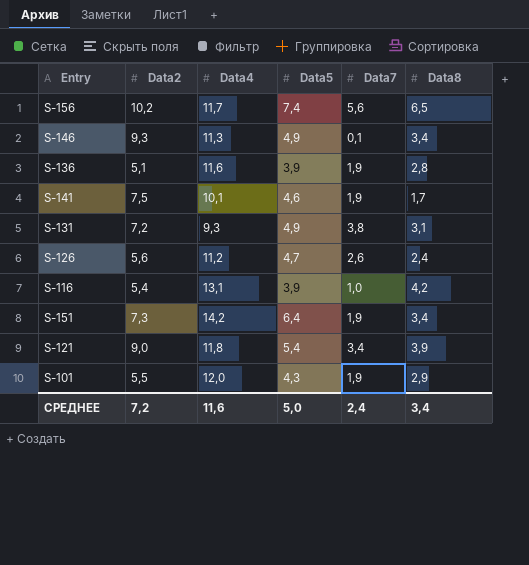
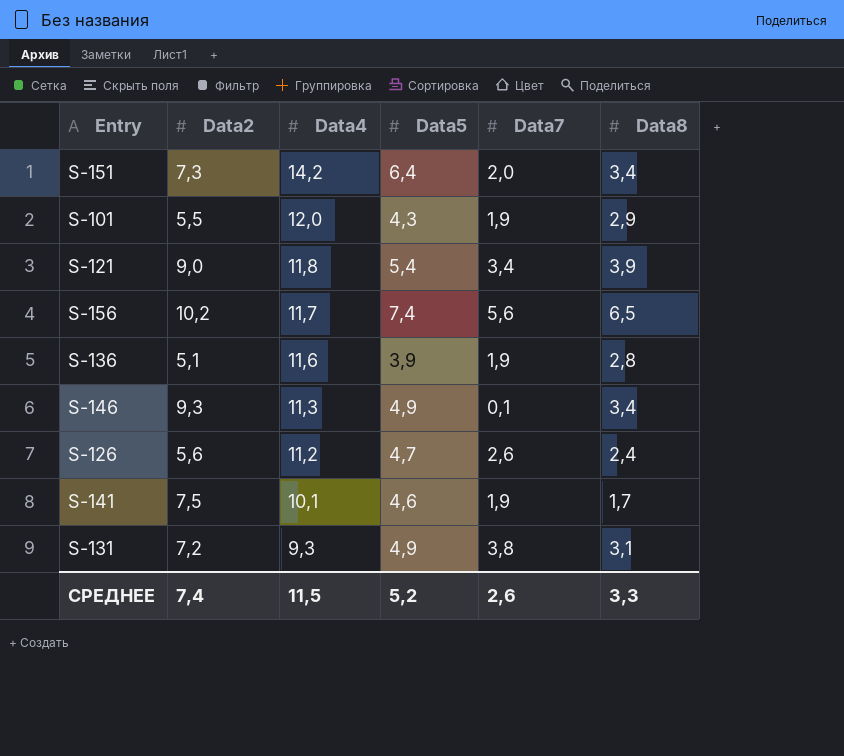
row order: none -> Data4 descending
row S-116: 5,4 | 13,1 | 3,9 | 1,0 | 4,2 -> none
S-151 | Data7: 1,9 -> 2,0
СРЕДНЕЕ | Data2: 7,2 -> 7,4
СРЕДНЕЕ | Data4: 11,6 -> 11,5
СРЕДНЕЕ | Data5: 5,0 -> 5,2
СРЕДНЕЕ | Data7: 2,4 -> 2,6
СРЕДНЕЕ | Data8: 3,4 -> 3,3

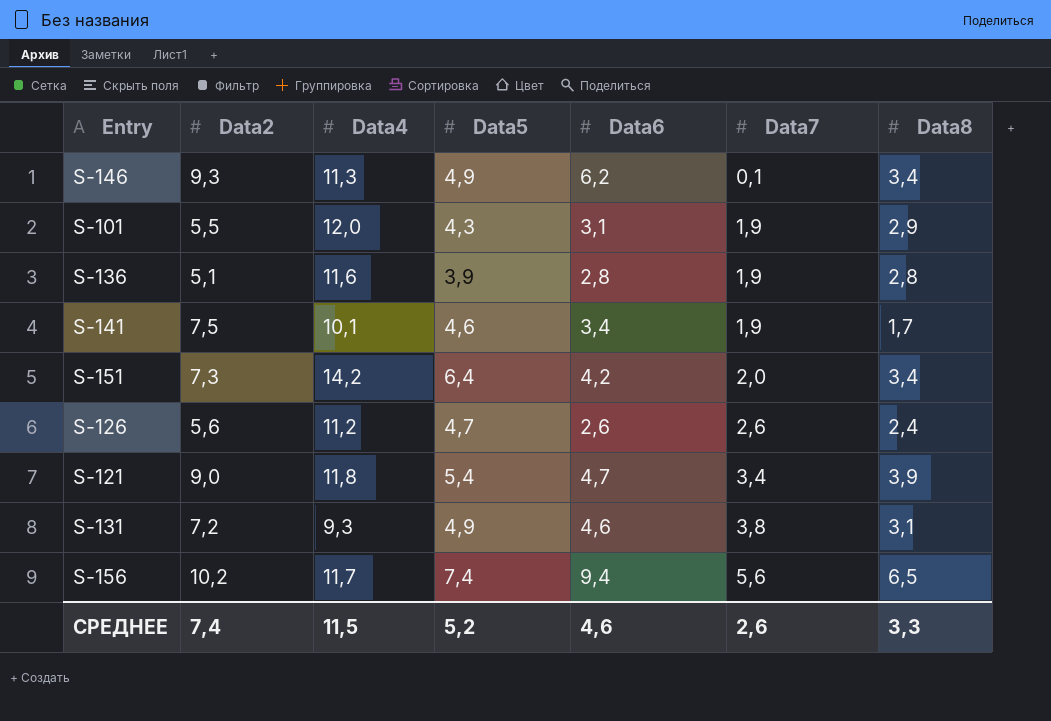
row order: Data4 descending -> Data7 ascending
column Data6 | position: none -> 5

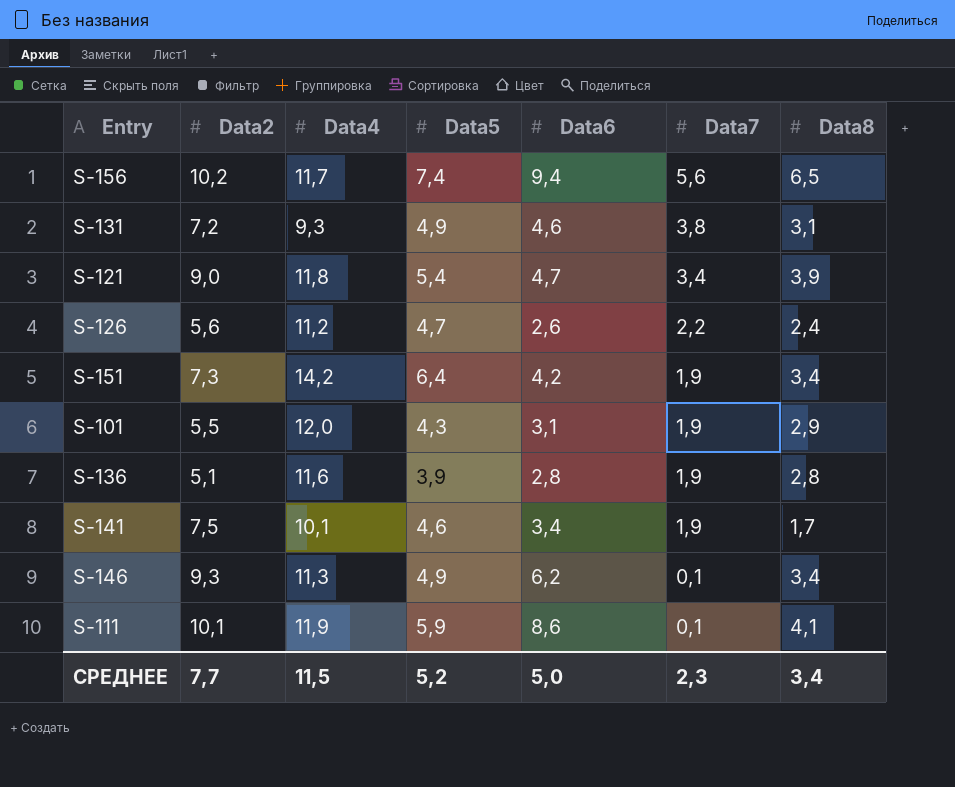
row order: Data7 ascending -> Data7 descending
S-126 | Data7: 2,6 -> 2,2
S-151 | Data7: 2,0 -> 1,9
row S-111: none -> 10,1 | 11,9 | 5,9 | 8,6 | 0,1 | 4,1
СРЕДНЕЕ | Data2: 7,4 -> 7,7
СРЕДНЕЕ | Data6: 4,6 -> 5,0
СРЕДНЕЕ | Data7: 2,6 -> 2,3
СРЕДНЕЕ | Data8: 3,3 -> 3,4

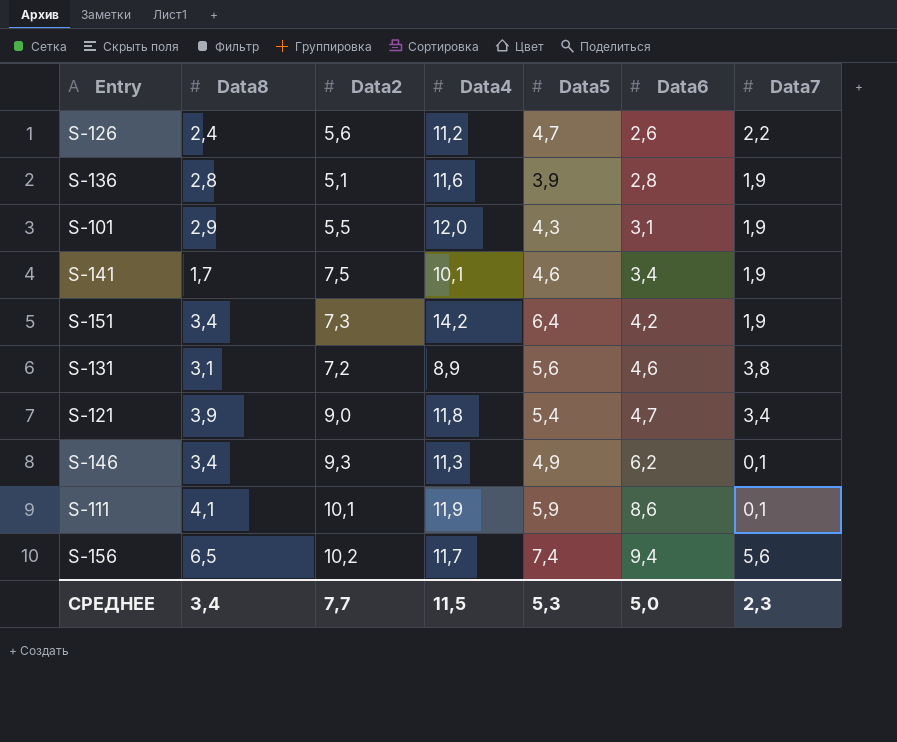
row order: Data7 descending -> Data6 ascending
column Data8 | position: 7 -> 2
S-131 | Data4: 9,3 -> 8,9
S-131 | Data5: 4,9 -> 5,6
СРЕДНЕЕ | Data5: 5,2 -> 5,3

